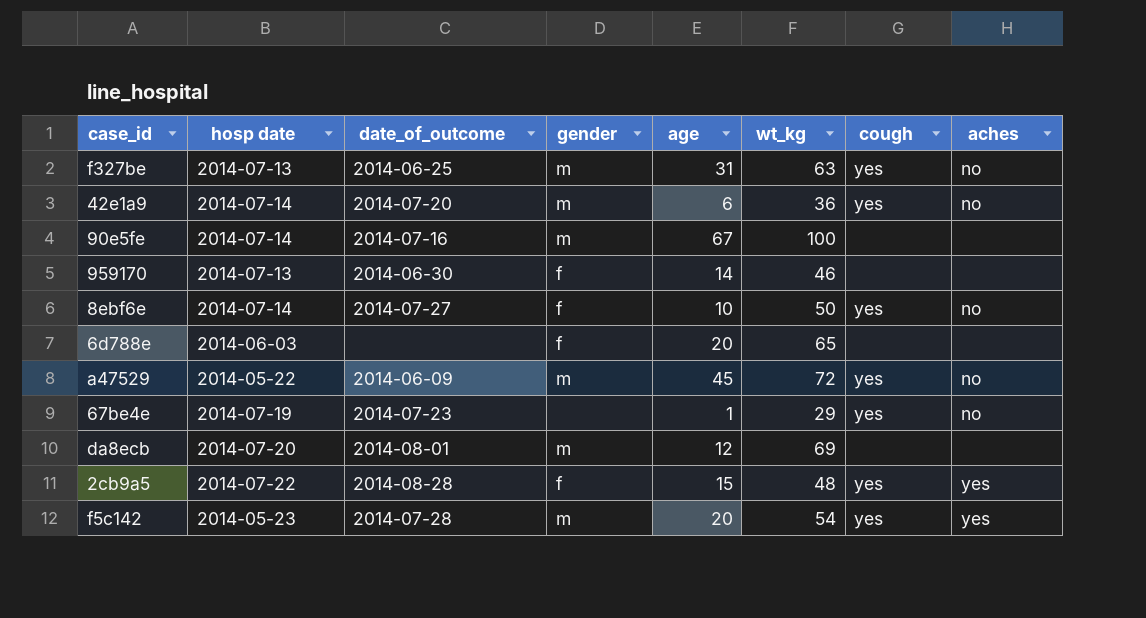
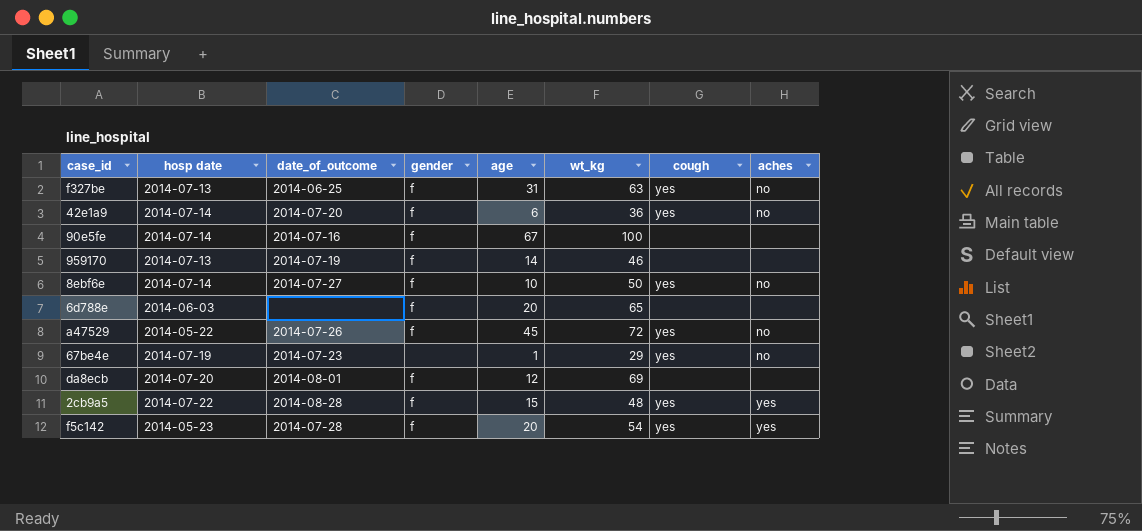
f327be | gender: m -> f
42e1a9 | gender: m -> f
90e5fe | gender: m -> f
959170 | date_of_outcome: 2014-06-30 -> 2014-07-19
a47529 | date_of_outcome: 2014-06-09 -> 2014-07-26
a47529 | gender: m -> f
da8ecb | gender: m -> f
f5c142 | gender: m -> f

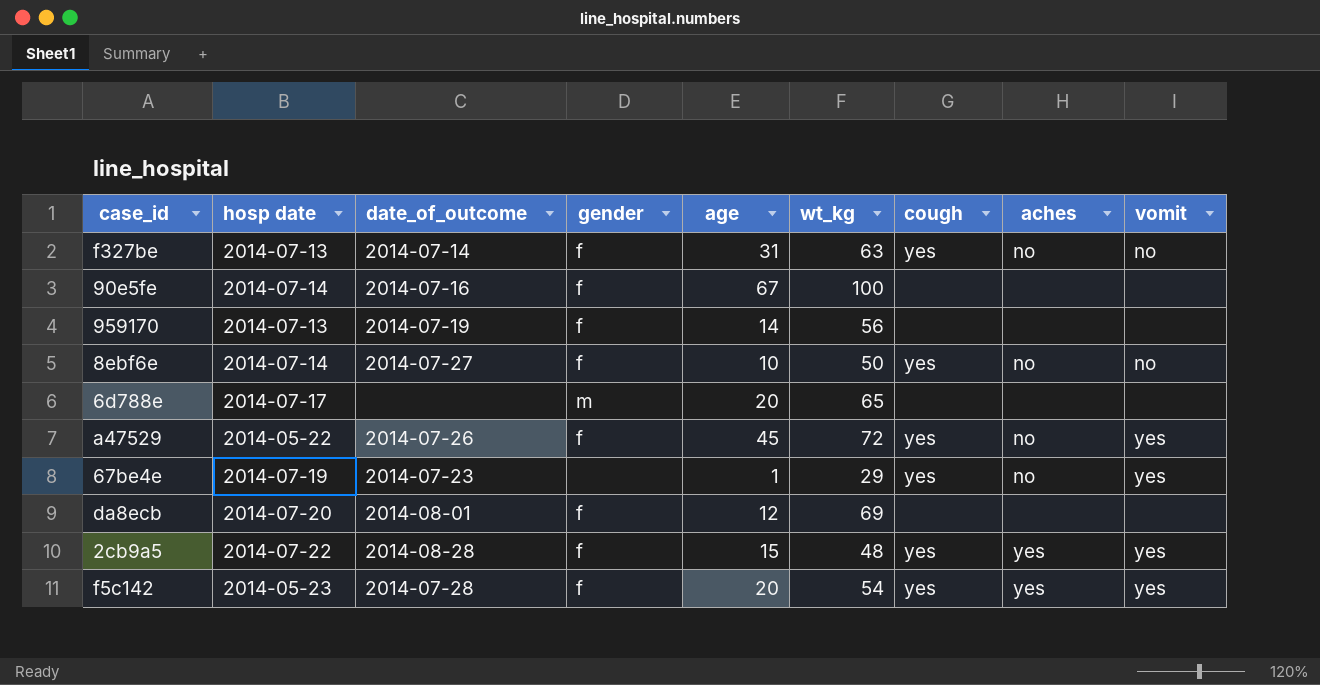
column vomit | position: none -> 9
row 42e1a9: 2014-07-14 | 2014-07-20 | f | 6 | 36 | yes | no -> none
f327be | date_of_outcome: 2014-06-25 -> 2014-07-14
959170 | wt_kg: 46 -> 56
6d788e | hosp date: 2014-06-03 -> 2014-07-17
6d788e | gender: f -> m

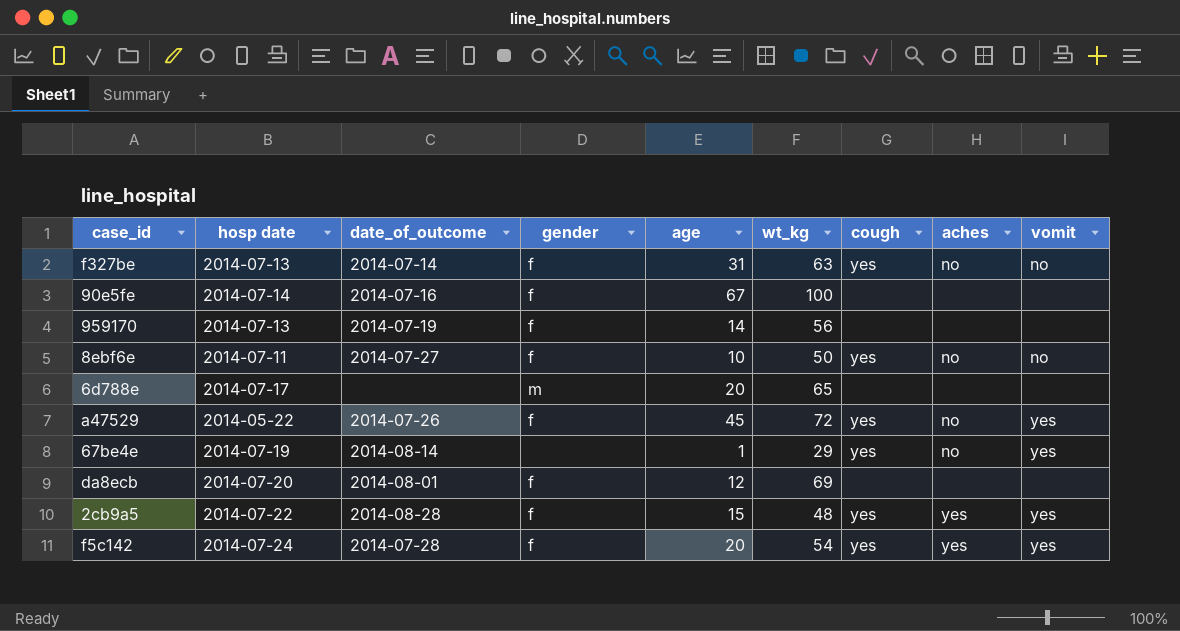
8ebf6e | hosp date: 2014-07-14 -> 2014-07-11
67be4e | date_of_outcome: 2014-07-23 -> 2014-08-14
f5c142 | hosp date: 2014-05-23 -> 2014-07-24

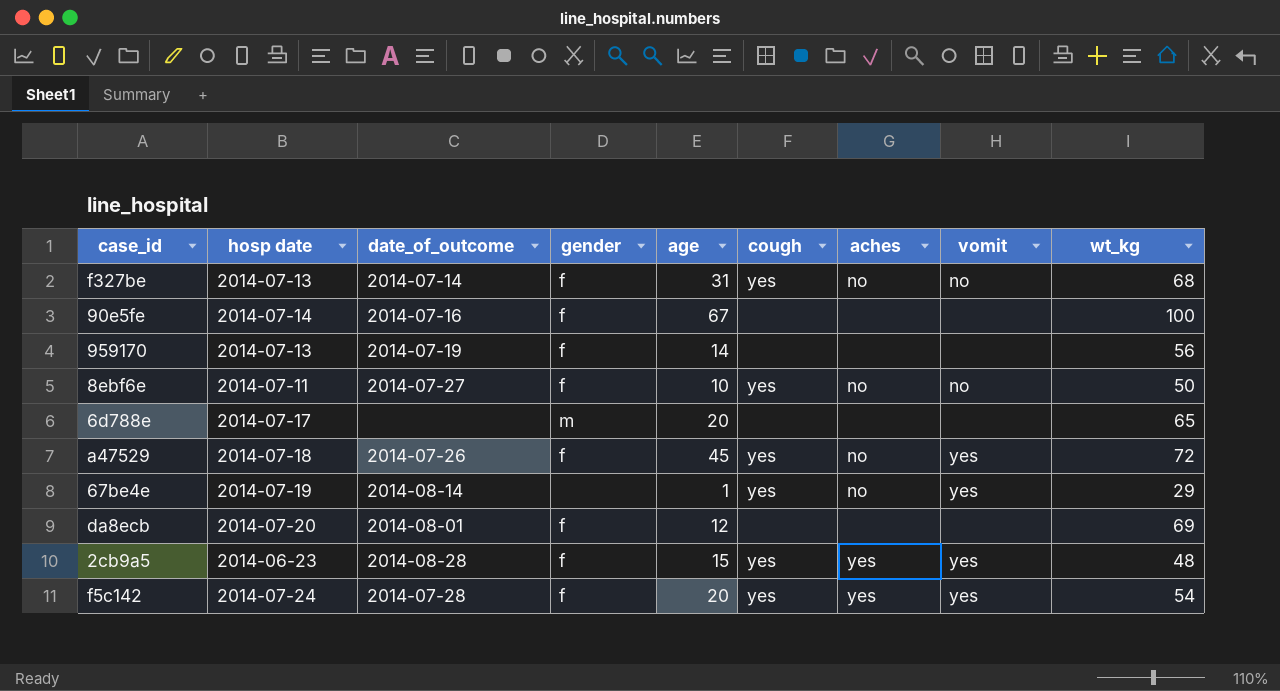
column wt_kg | position: 6 -> 9
f327be | wt_kg: 63 -> 68
a47529 | hosp date: 2014-05-22 -> 2014-07-18
2cb9a5 | hosp date: 2014-07-22 -> 2014-06-23

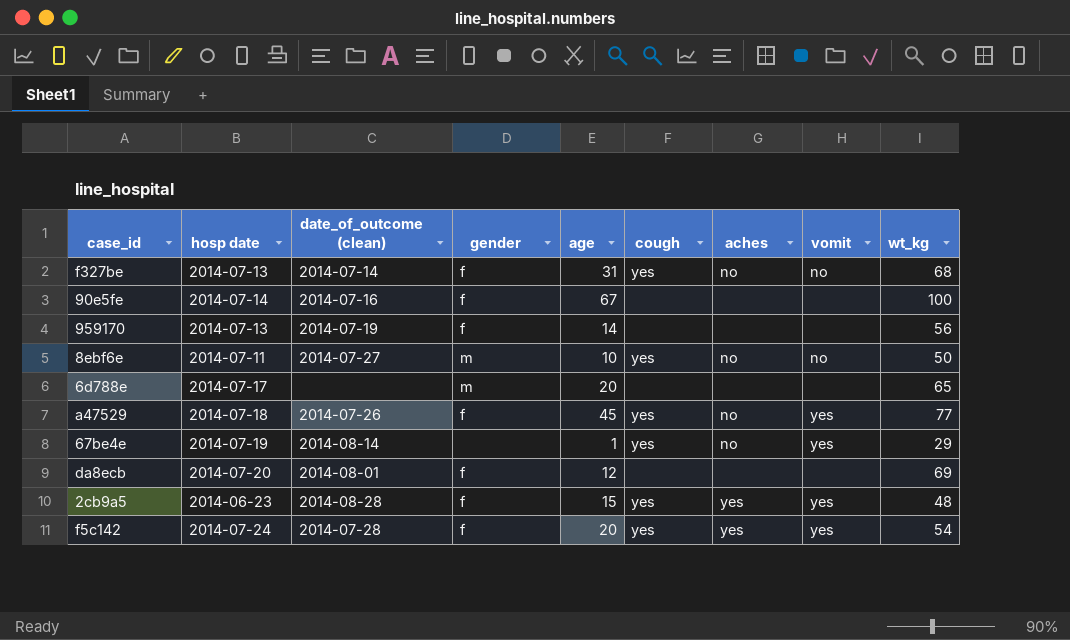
column name: date_of_outcome -> date_of_outcome (clean)
8ebf6e | gender: f -> m
a47529 | wt_kg: 72 -> 77

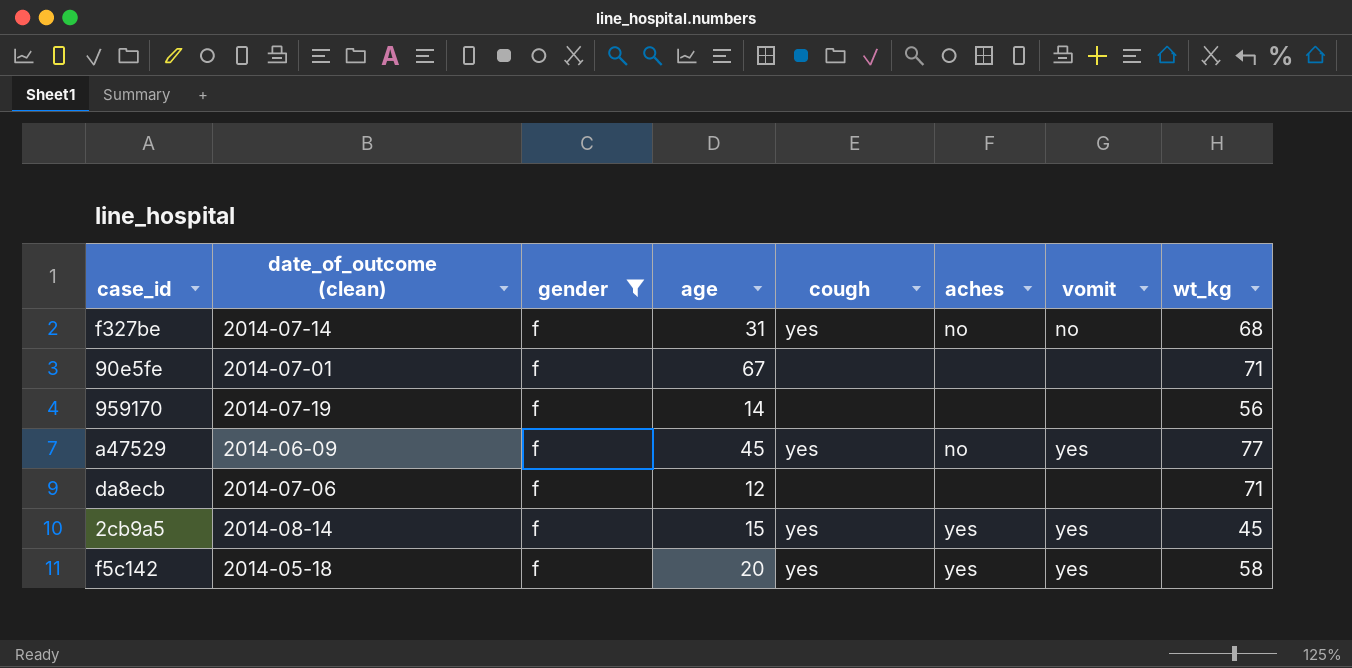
filter: none -> gender = f
column hosp date | position: 2 -> none
90e5fe | date_of_outcome (clean): 2014-07-16 -> 2014-07-01
90e5fe | wt_kg: 100 -> 71
a47529 | date_of_outcome (clean): 2014-07-26 -> 2014-06-09
da8ecb | date_of_outcome (clean): 2014-08-01 -> 2014-07-06
da8ecb | wt_kg: 69 -> 71
2cb9a5 | date_of_outcome (clean): 2014-08-28 -> 2014-08-14
2cb9a5 | wt_kg: 48 -> 45
f5c142 | date_of_outcome (clean): 2014-07-28 -> 2014-05-18
f5c142 | wt_kg: 54 -> 58

